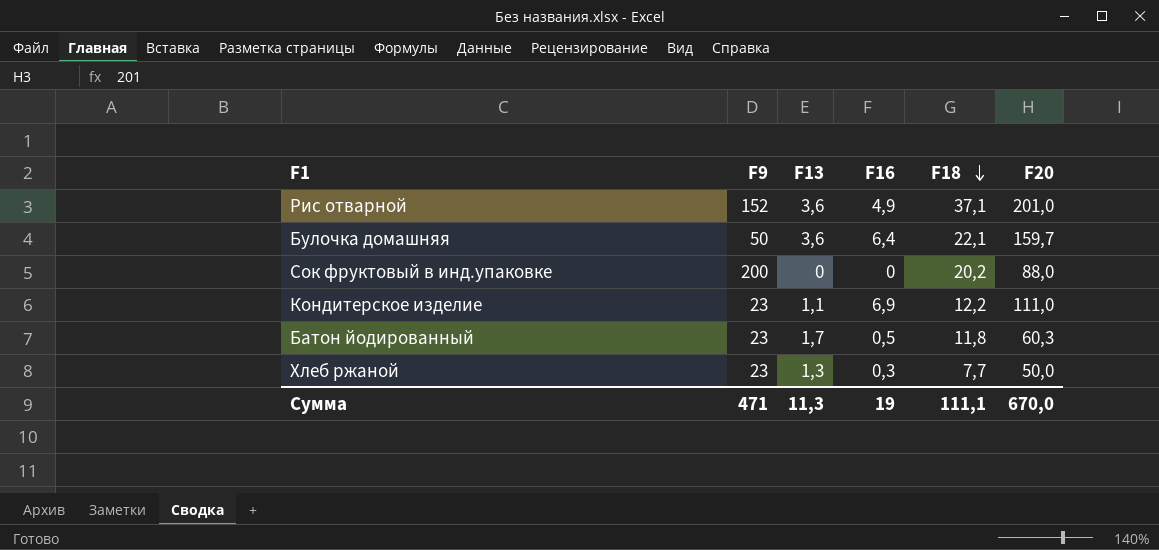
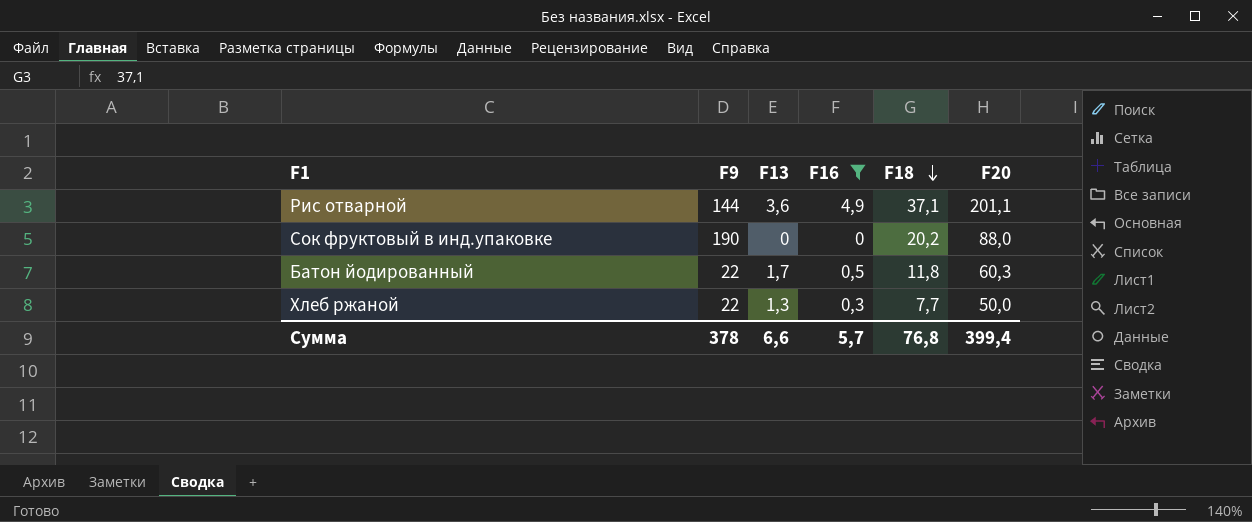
filter: none -> F16 <= 4,9
Рис отварной | F9: 152 -> 144
Рис отварной | F20: 201,0 -> 201,1
Сок фруктовый в инд.упаковке | F9: 200 -> 190
Батон йодированный | F9: 23 -> 22
Хлеб ржаной | F9: 23 -> 22
Сумма | F9: 471 -> 378
Сумма | F13: 11,3 -> 6,6
Сумма | F16: 19 -> 5,7
Сумма | F18: 111,1 -> 76,8
Сумма | F20: 670,0 -> 399,4

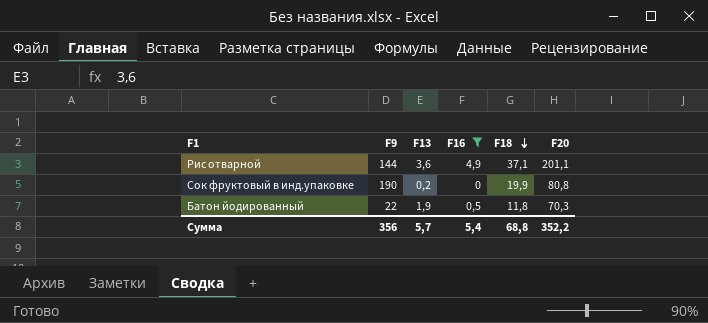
row Хлеб ржаной: 22 | 1,3 | 0,3 | 7,7 | 50,0 -> none
Сок фруктовый в инд.упаковке | F13: 0 -> 0,2
Сок фруктовый в инд.упаковке | F18: 20,2 -> 19,9
Сок фруктовый в инд.упаковке | F20: 88,0 -> 80,8
Батон йодированный | F13: 1,7 -> 1,9
Батон йодированный | F20: 60,3 -> 70,3
Сумма | F9: 378 -> 356
Сумма | F13: 6,6 -> 5,7
Сумма | F16: 5,7 -> 5,4
Сумма | F18: 76,8 -> 68,8
Сумма | F20: 399,4 -> 352,2

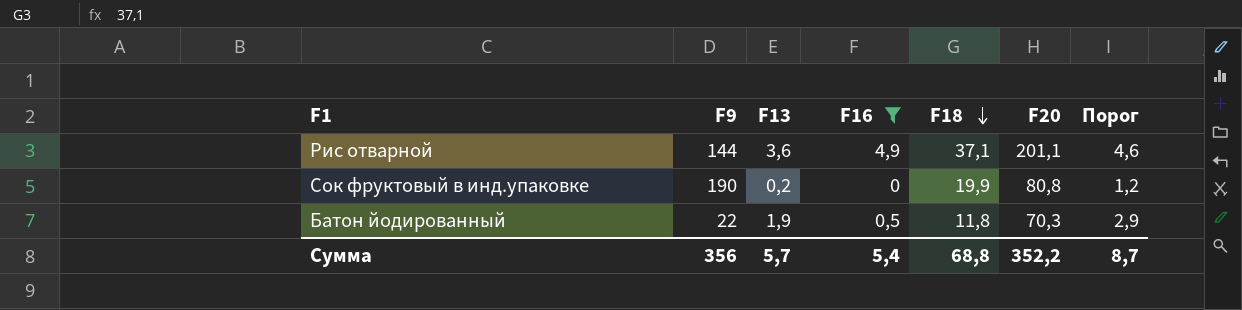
column Порог | formula: none -> [F13] + 1

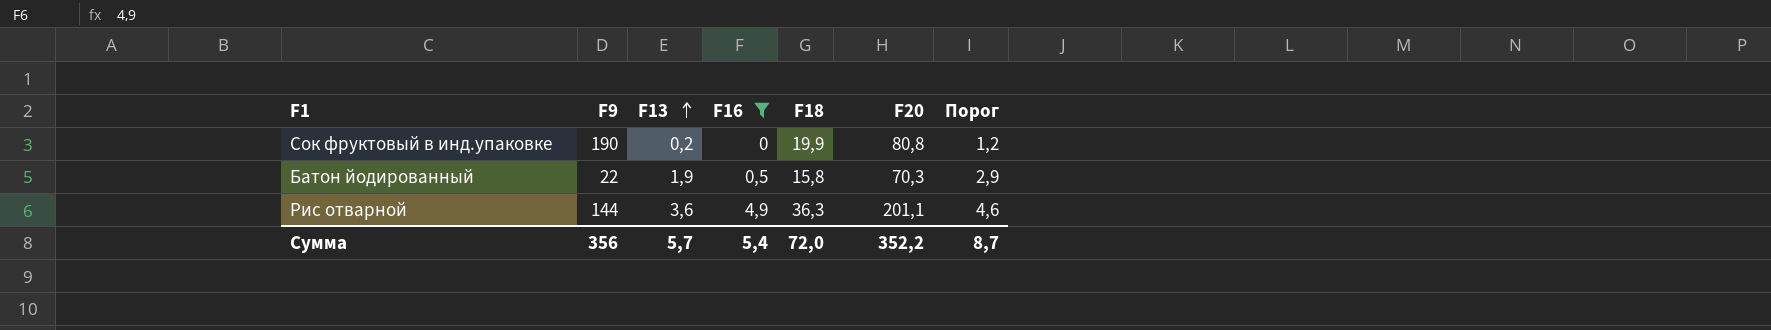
row order: F18 descending -> F13 ascending
Батон йодированный | F18: 11,8 -> 15,8
Рис отварной | F18: 37,1 -> 36,3
Сумма | F18: 68,8 -> 72,0

